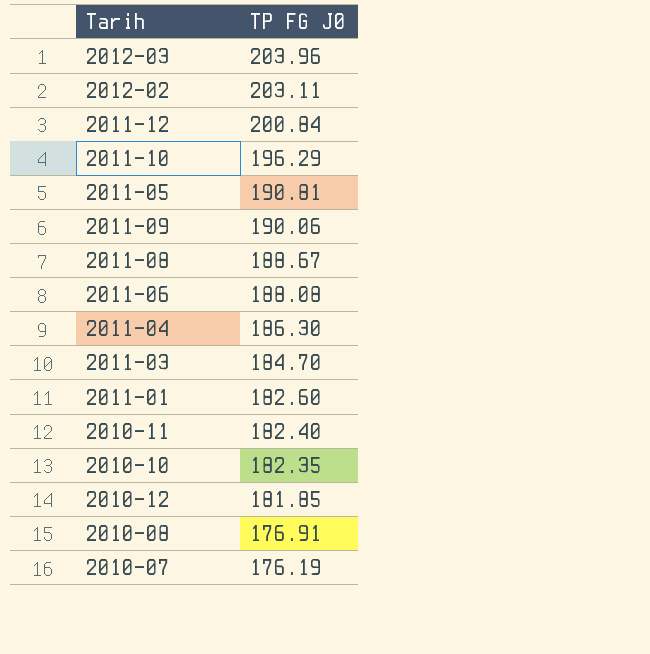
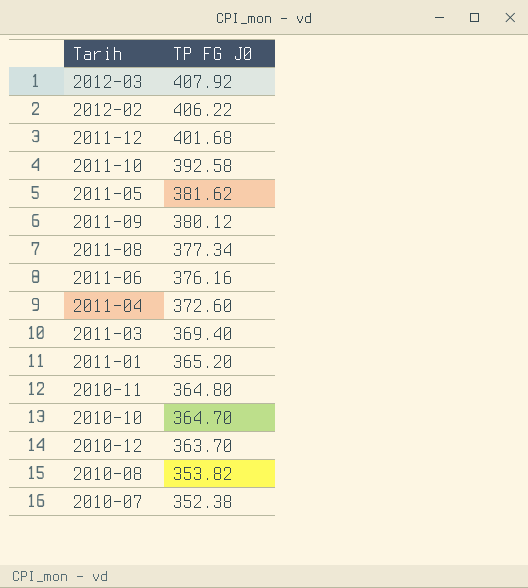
2012-03 | TP FG J0: 203.96 -> 407.92
2012-02 | TP FG J0: 203.11 -> 406.22
2011-12 | TP FG J0: 200.84 -> 401.68
2011-10 | TP FG J0: 196.29 -> 392.58
2011-05 | TP FG J0: 190.81 -> 381.62
2011-09 | TP FG J0: 190.06 -> 380.12
2011-08 | TP FG J0: 188.67 -> 377.34
2011-06 | TP FG J0: 188.08 -> 376.16
2011-04 | TP FG J0: 186.30 -> 372.60
2011-03 | TP FG J0: 184.70 -> 369.40
2011-01 | TP FG J0: 182.60 -> 365.20
2010-11 | TP FG J0: 182.40 -> 364.80
2010-10 | TP FG J0: 182.35 -> 364.70
2010-12 | TP FG J0: 181.85 -> 363.70
2010-08 | TP FG J0: 176.91 -> 353.82
2010-07 | TP FG J0: 176.19 -> 352.38

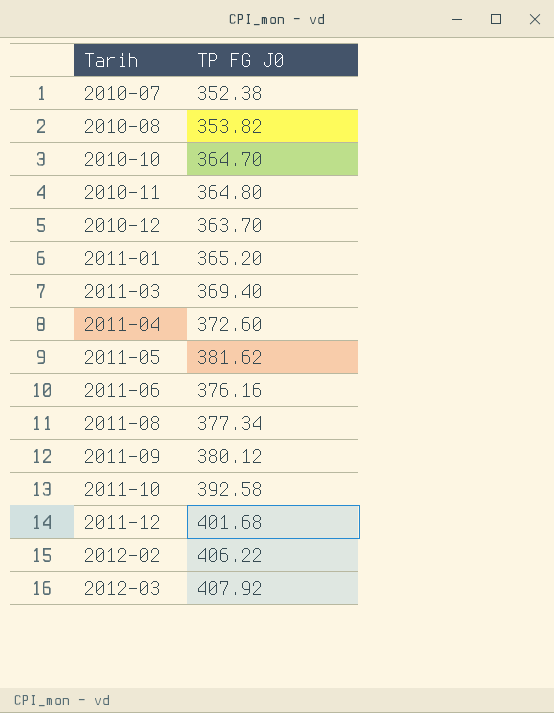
row order: TP FG J0 descending -> Tarih ascending

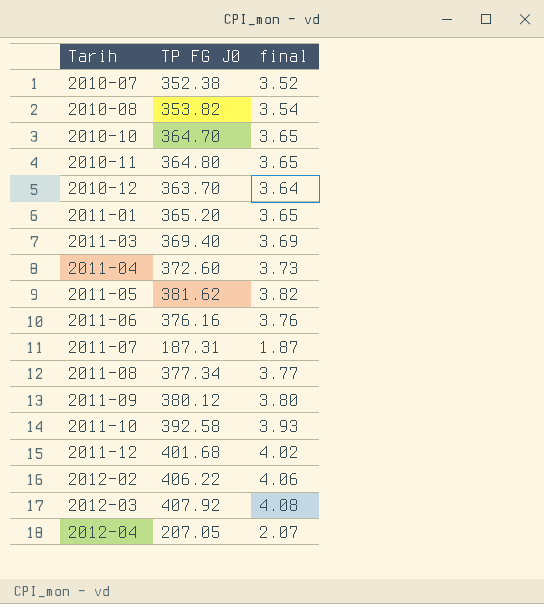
column final | formula: none -> [TP FG J0] * 0.01
row 2011-07: none -> 187.31 | 1.87
row 2012-04: none -> 207.05 | 2.07

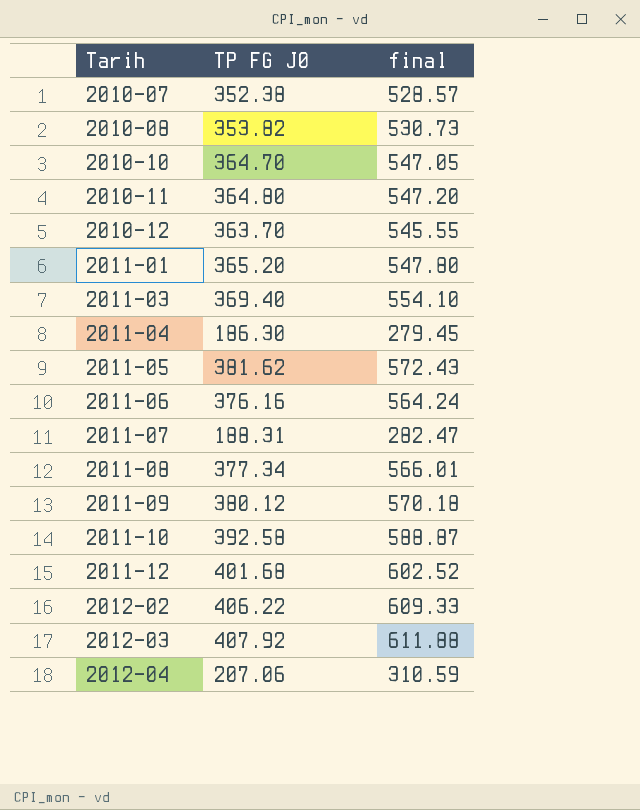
column final | formula: [TP FG J0] * 0.01 -> [TP FG J0] * 1.5
2011-04 | TP FG J0: 372.60 -> 186.30
2011-07 | TP FG J0: 187.31 -> 188.31
2012-04 | TP FG J0: 207.05 -> 207.06

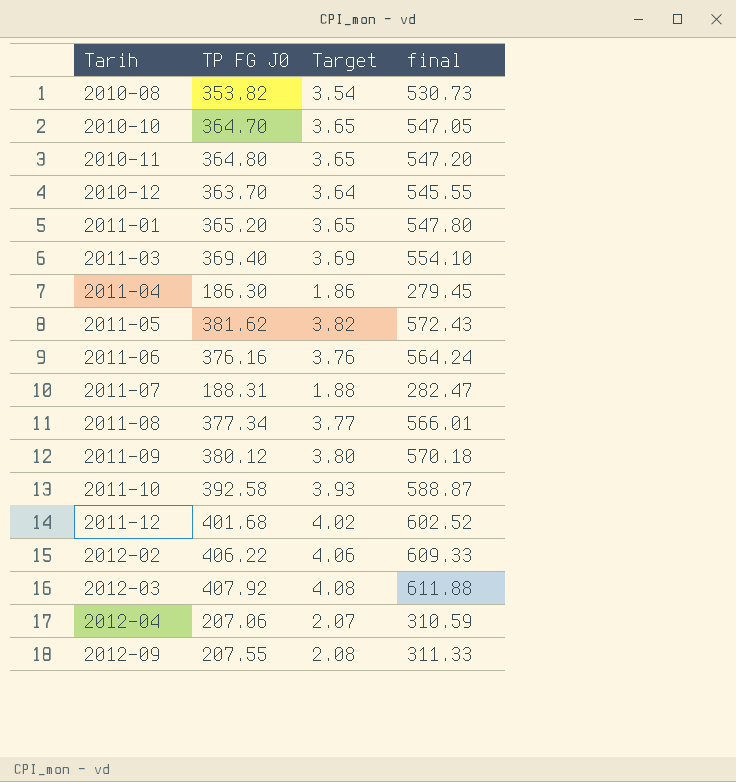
column Target | formula: none -> [TP FG J0] * 0.01
row 2010-07: 352.38 | 528.57 -> none
row 2012-09: none -> 207.55 | 2.08 | 311.33

